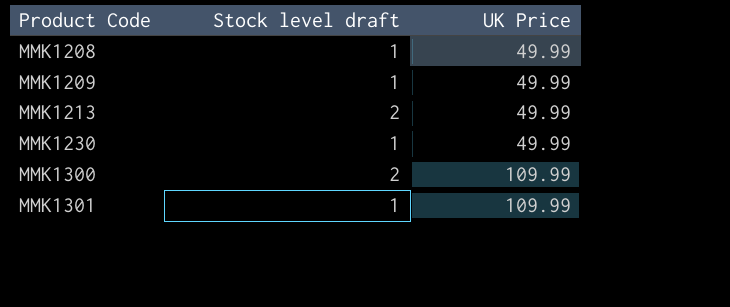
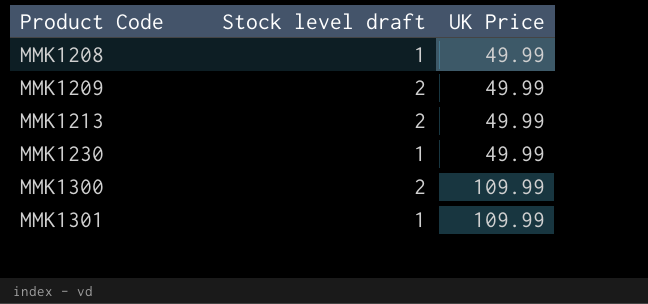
MMK1209 | Stock level draft: 1 -> 2

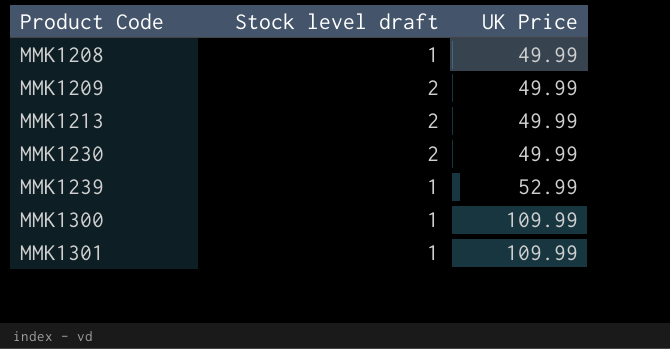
MMK1230 | Stock level draft: 1 -> 2
row MMK1239: none -> 1 | 52.99
MMK1300 | Stock level draft: 2 -> 1

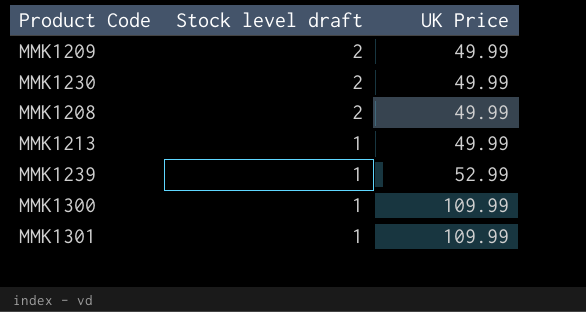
row order: Product Code ascending -> Stock level draft descending
MMK1208 | Stock level draft: 1 -> 2
MMK1213 | Stock level draft: 2 -> 1

